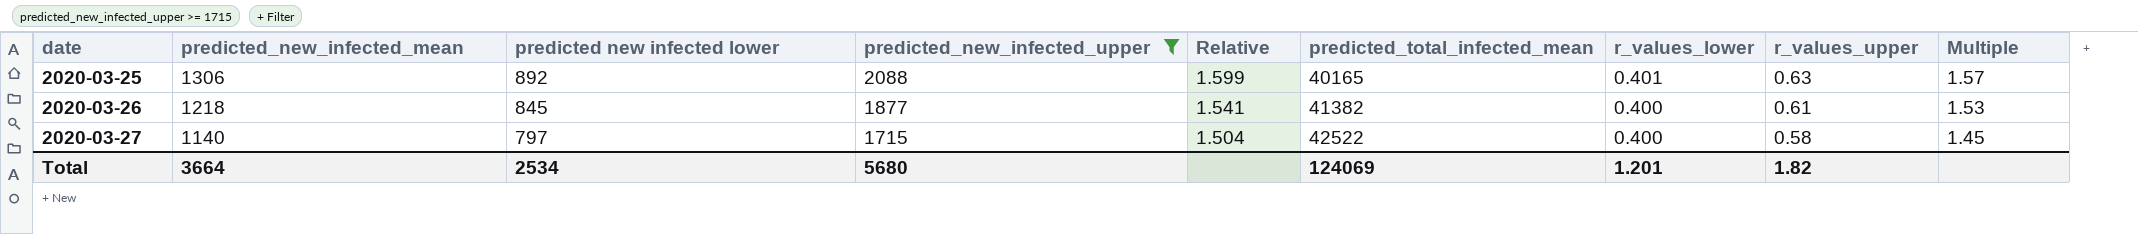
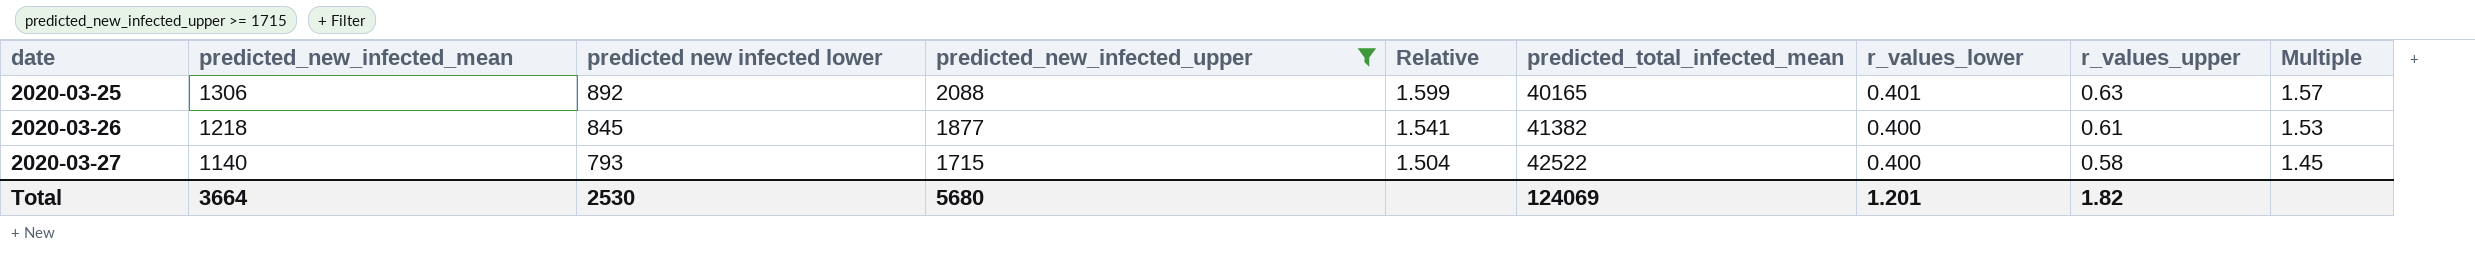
2020-03-27 | predicted new infected lower: 797 -> 793
Total | predicted new infected lower: 2534 -> 2530

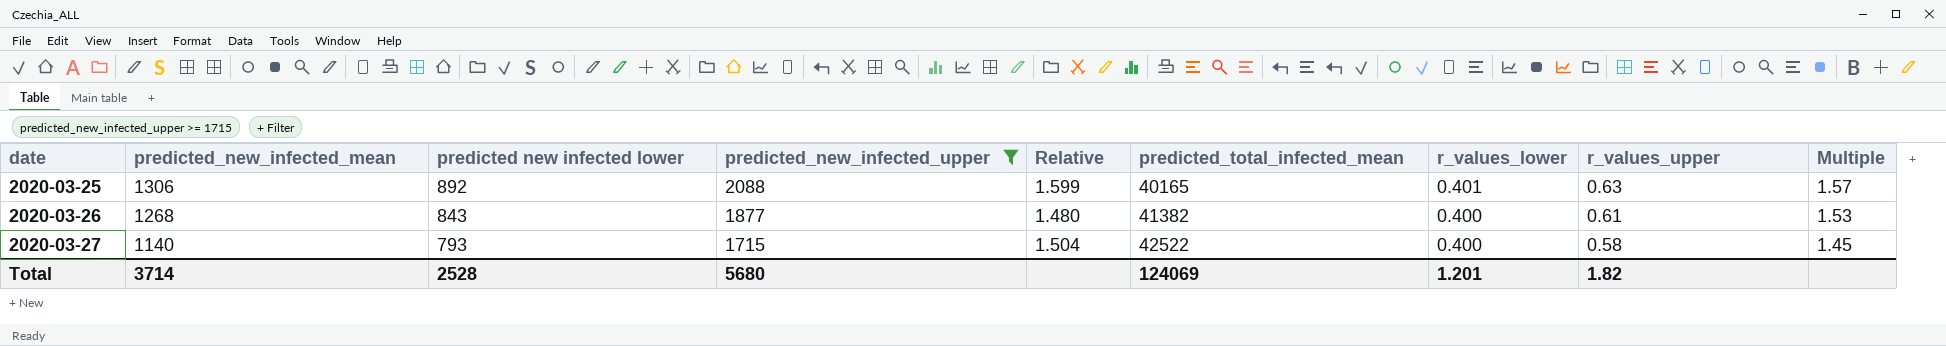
2020-03-26 | predicted_new_infected_mean: 1218 -> 1268
2020-03-26 | predicted new infected lower: 845 -> 843
2020-03-26 | Relative: 1.541 -> 1.480
Total | predicted_new_infected_mean: 3664 -> 3714
Total | predicted new infected lower: 2530 -> 2528

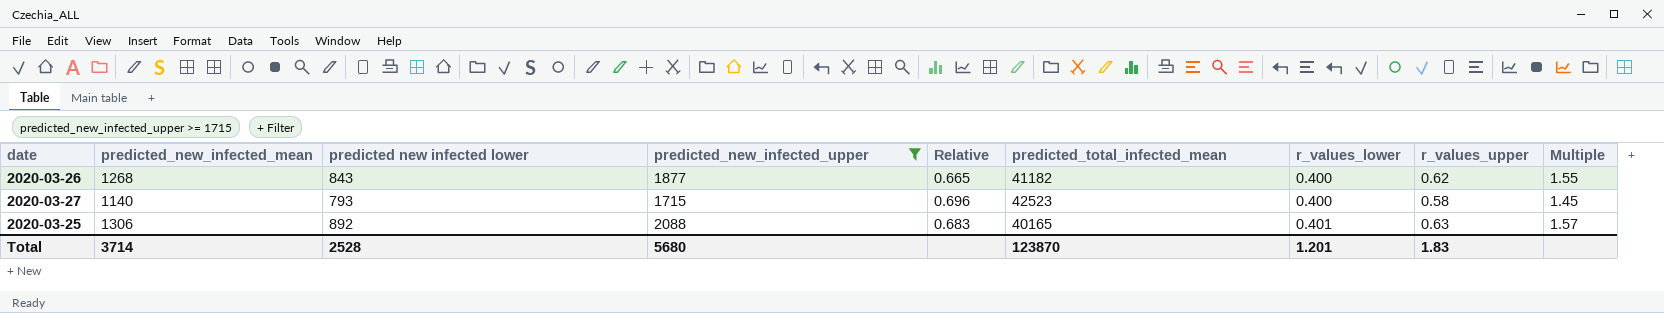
row order: date ascending -> r_values_lower ascending
column Relative | formula: [predicted_new_infected_upper] / [predicted_new_infected_mean] -> [predicted new infected lower] / [predicted_new_infected_mean]
2020-03-26 | predicted_total_infected_mean: 41382 -> 41182
2020-03-26 | r_values_upper: 0.61 -> 0.62
2020-03-26 | Multiple: 1.53 -> 1.55
2020-03-27 | predicted_total_infected_mean: 42522 -> 42523
Total | predicted_total_infected_mean: 124069 -> 123870
Total | r_values_upper: 1.82 -> 1.83

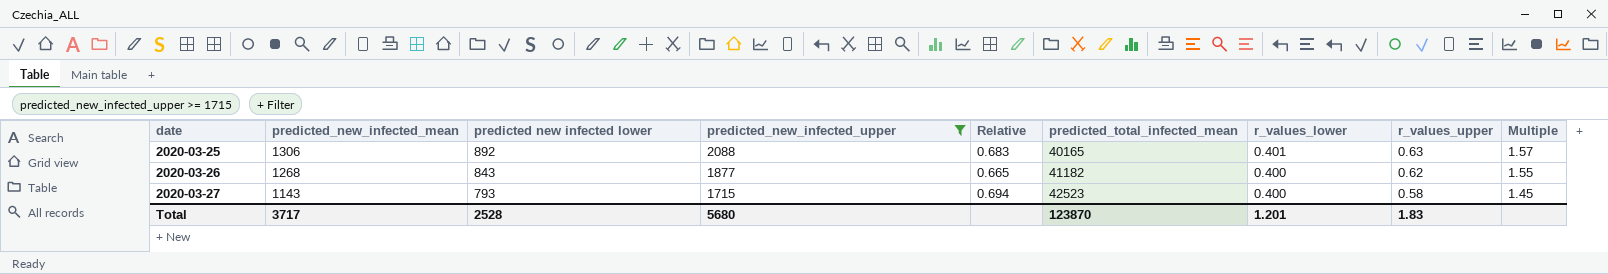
row order: r_values_lower ascending -> date ascending
2020-03-27 | predicted_new_infected_mean: 1140 -> 1143
2020-03-27 | Relative: 0.696 -> 0.694
Total | predicted_new_infected_mean: 3714 -> 3717

